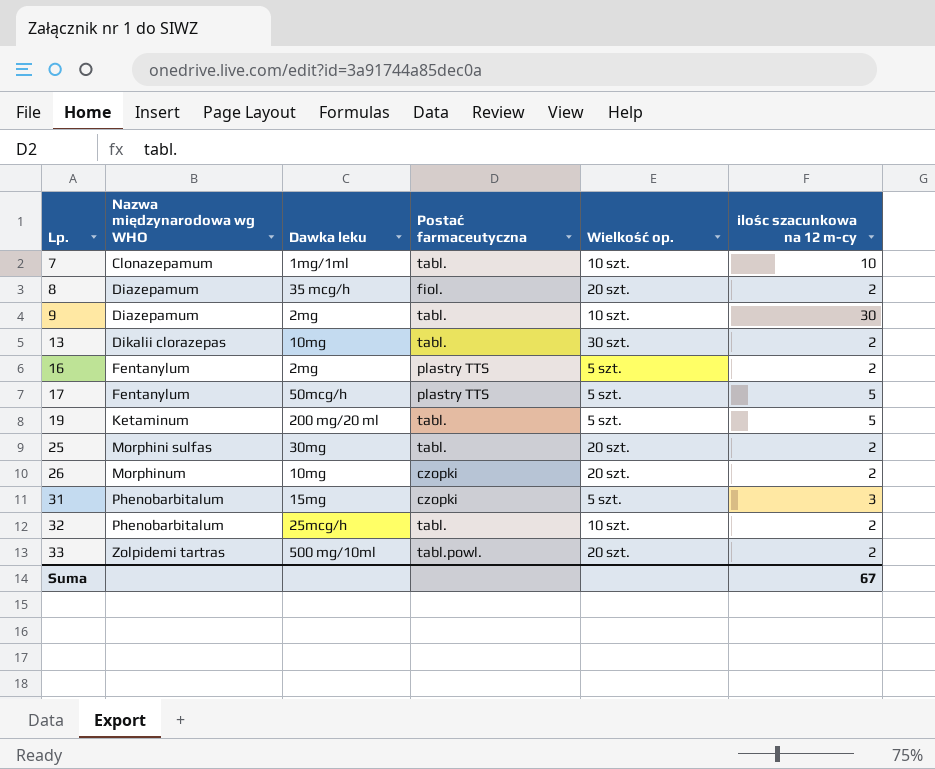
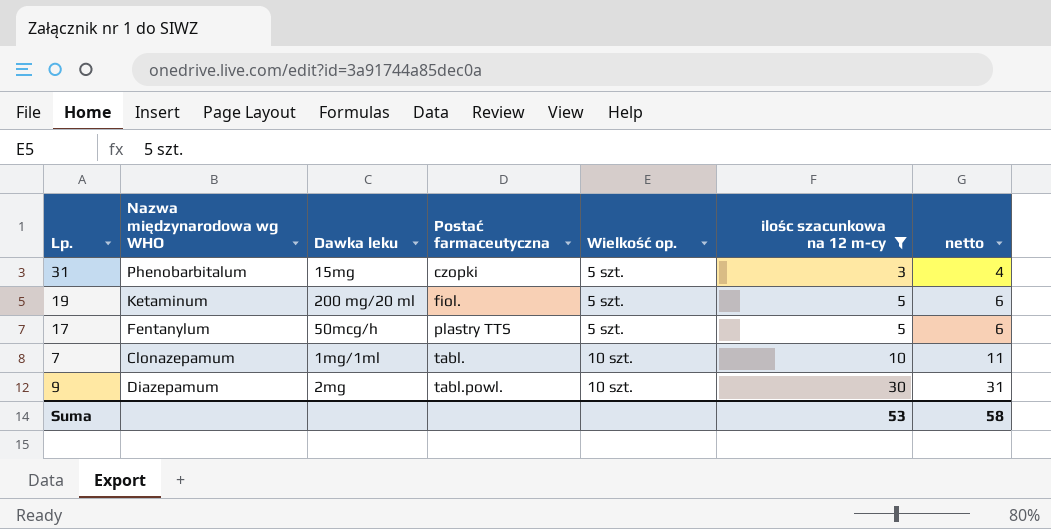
filter: none -> ilośc szacunkowa na 12 m-cy != 2
row order: Lp. ascending -> Postać farmaceutyczna ascending
column netto | formula: none -> [ilośc szacunkowa na 12 m-cy] + 1
19 | Postać farmaceutyczna: tabl. -> fiol.
9 | Postać farmaceutyczna: tabl. -> tabl.powl.
Suma | ilośc szacunkowa na 12 m-cy: 67 -> 53

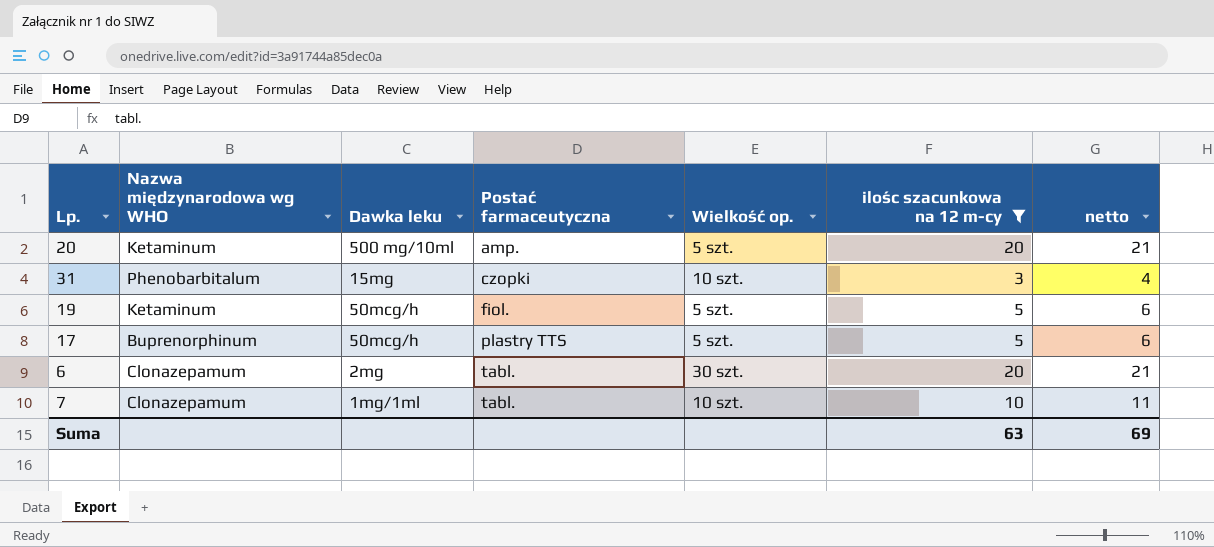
row 9: Diazepamum | 2mg | tabl.powl. | 10 szt. | 30 | 31 -> none
row 20: none -> Ketaminum | 500 mg/10ml | amp. | 5 szt. | 20 | 21
31 | Wielkość op.: 5 szt. -> 10 szt.
19 | Dawka leku: 200 mg/20 ml -> 50mcg/h
17 | Nazwa międzynarodowa wg WHO: Fentanylum -> Buprenorphinum
row 6: none -> Clonazepamum | 2mg | tabl. | 30 szt. | 20 | 21
Suma | ilośc szacunkowa na 12 m-cy: 53 -> 63
Suma | netto: 58 -> 69

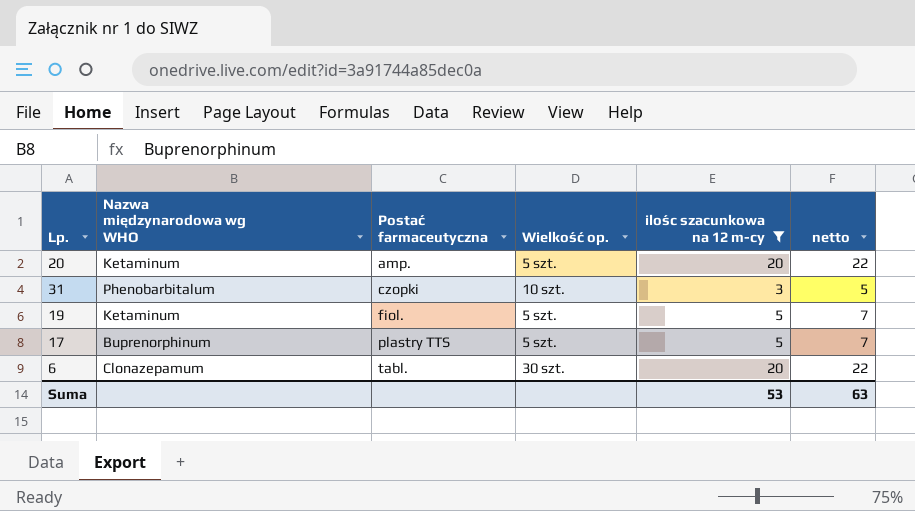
column Dawka leku | position: 3 -> none
column netto | formula: [ilośc szacunkowa na 12 m-cy] + 1 -> [ilośc szacunkowa na 12 m-cy] + 2
row 7: Clonazepamum | 1mg/1ml | tabl. | 10 szt. | 10 | 11 -> none
Suma | ilośc szacunkowa na 12 m-cy: 63 -> 53
Suma | netto: 69 -> 63

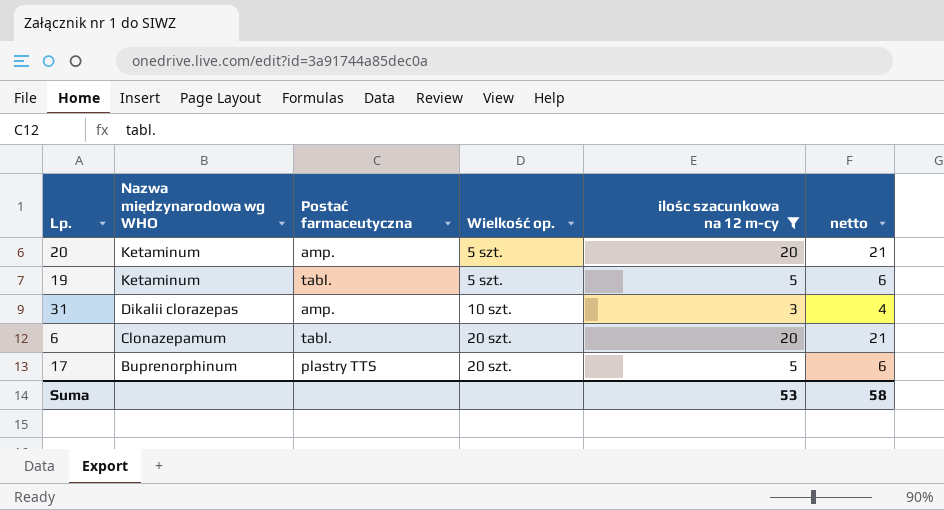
row order: Postać farmaceutyczna ascending -> Nazwa międzynarodowa wg WHO descending
column netto | formula: [ilośc szacunkowa na 12 m-cy] + 2 -> [ilośc szacunkowa na 12 m-cy] + 1
19 | Postać farmaceutyczna: fiol. -> tabl.
31 | Nazwa międzynarodowa wg WHO: Phenobarbitalum -> Dikalii clorazepas
31 | Postać farmaceutyczna: czopki -> amp.
6 | Wielkość op.: 30 szt. -> 20 szt.
17 | Wielkość op.: 5 szt. -> 20 szt.
Suma | netto: 63 -> 58

